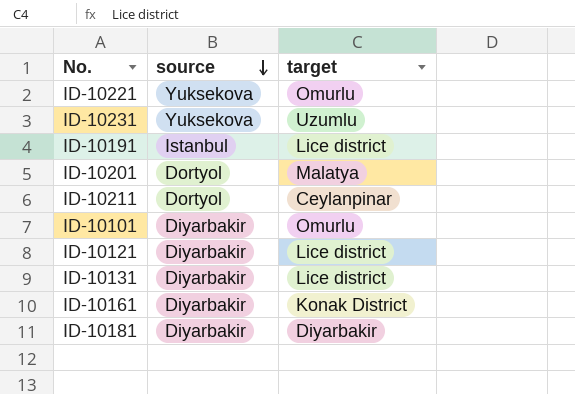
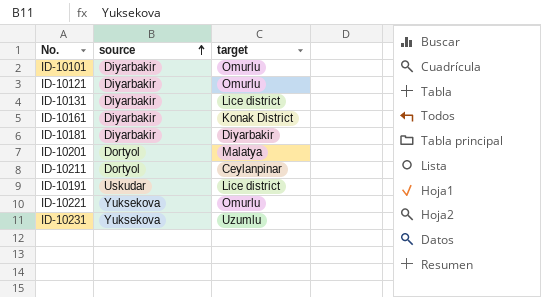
row order: source descending -> source ascending
ID-10121 | target: Lice district -> Omurlu
ID-10191 | source: Istanbul -> Uskudar

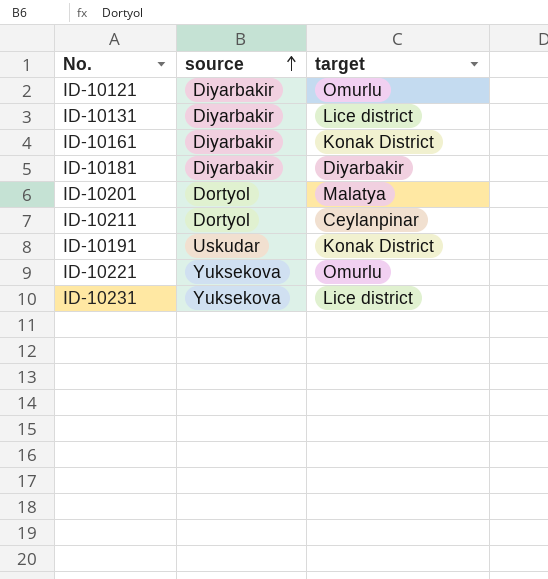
row ID-10101: Diyarbakir | Omurlu -> none
ID-10191 | target: Lice district -> Konak District
ID-10231 | target: Uzumlu -> Lice district

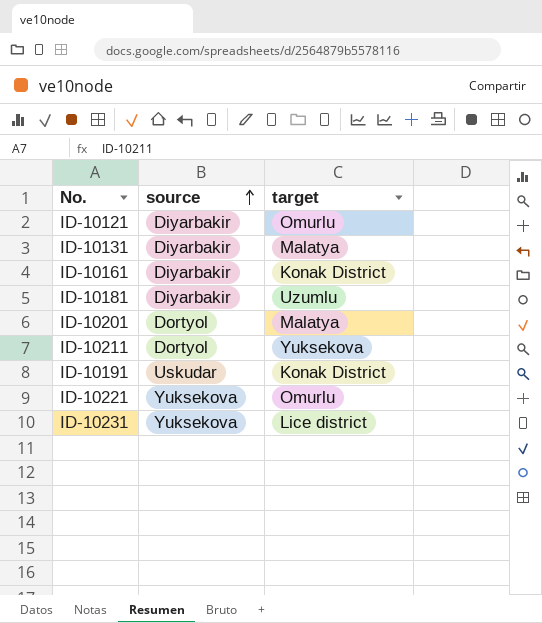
ID-10131 | target: Lice district -> Malatya
ID-10181 | target: Diyarbakir -> Uzumlu
ID-10211 | target: Ceylanpinar -> Yuksekova

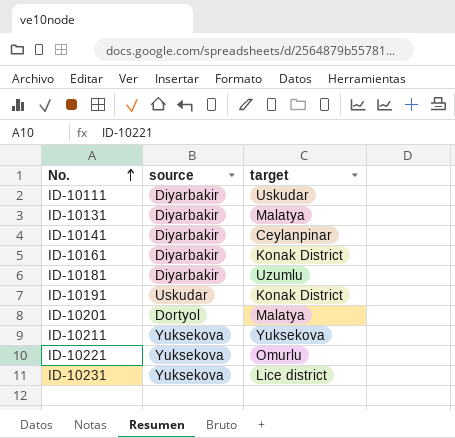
row order: source ascending -> No. ascending
row ID-10121: Diyarbakir | Omurlu -> none
row ID-10111: none -> Diyarbakir | Uskudar
row ID-10141: none -> Diyarbakir | Ceylanpinar
ID-10211 | source: Dortyol -> Yuksekova

